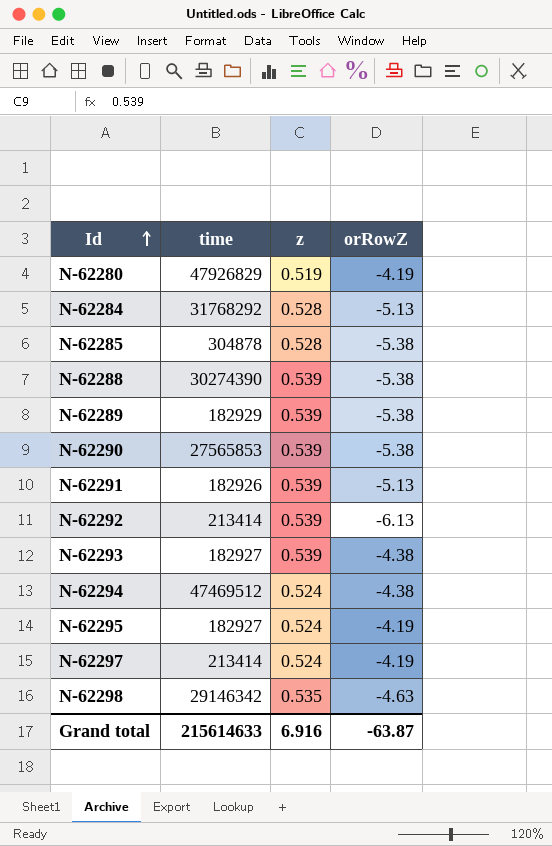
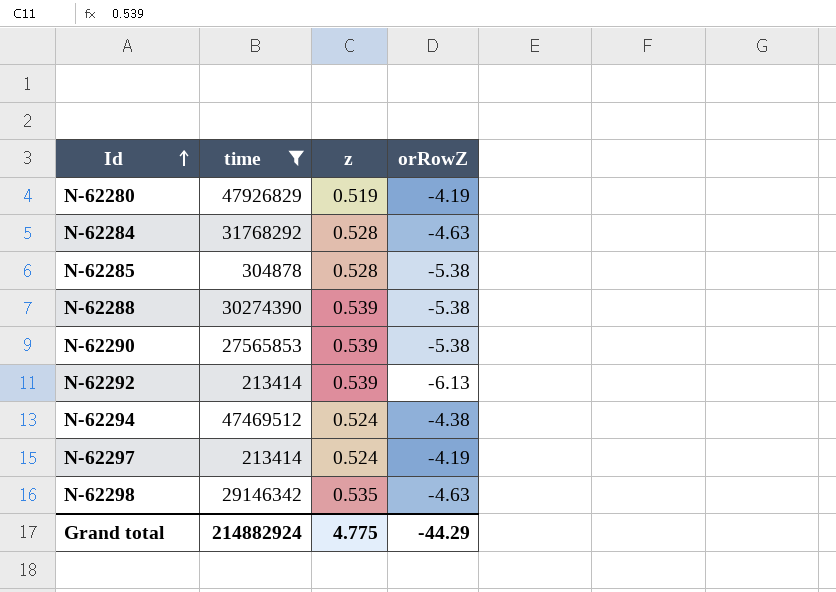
filter: none -> time >= 213414
N-62284 | orRowZ: -5.13 -> -4.63
Grand total | time: 215614633 -> 214882924
Grand total | z: 6.916 -> 4.775
Grand total | orRowZ: -63.87 -> -44.29

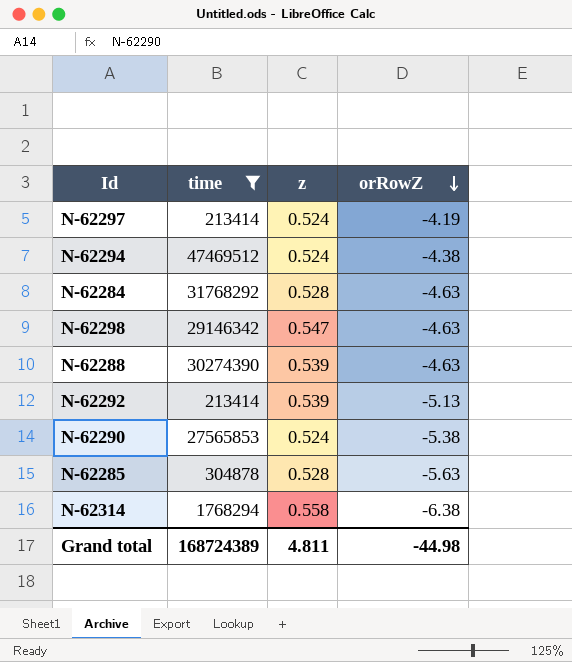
row order: Id ascending -> orRowZ descending
row N-62280: 47926829 | 0.519 | -4.19 -> none
N-62298 | z: 0.535 -> 0.547
N-62288 | orRowZ: -5.38 -> -4.63
N-62292 | orRowZ: -6.13 -> -5.13
N-62290 | z: 0.539 -> 0.524
N-62285 | orRowZ: -5.38 -> -5.63
row N-62314: none -> 1768294 | 0.558 | -6.38
Grand total | time: 214882924 -> 168724389
Grand total | z: 4.775 -> 4.811
Grand total | orRowZ: -44.29 -> -44.98

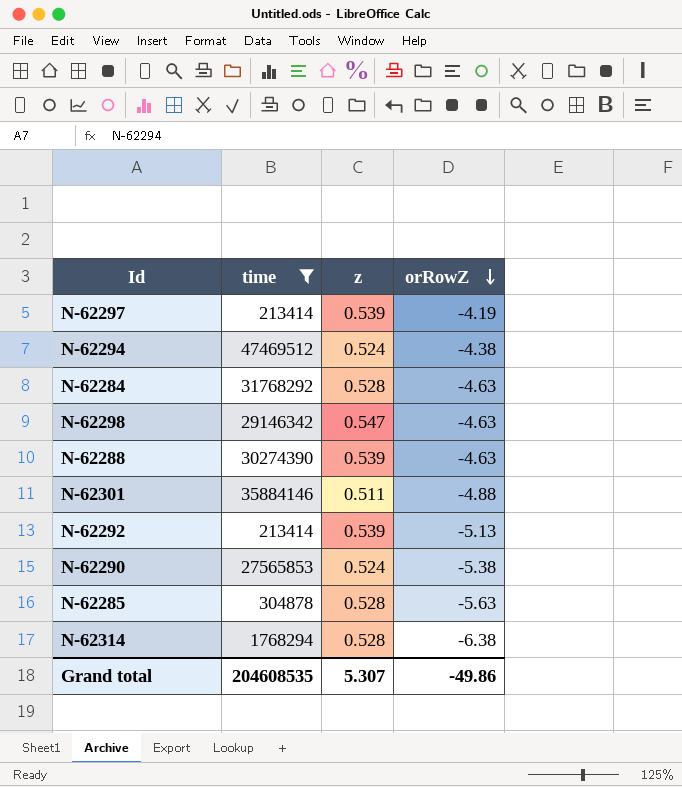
N-62297 | z: 0.524 -> 0.539
row N-62301: none -> 35884146 | 0.511 | -4.88
N-62314 | z: 0.558 -> 0.528
Grand total | time: 168724389 -> 204608535
Grand total | z: 4.811 -> 5.307
Grand total | orRowZ: -44.98 -> -49.86

